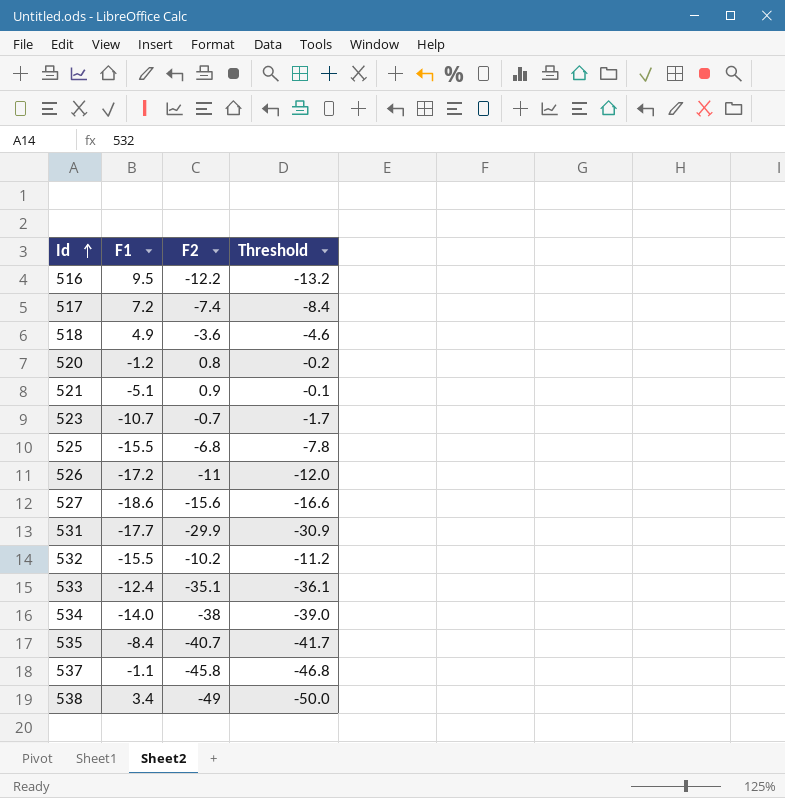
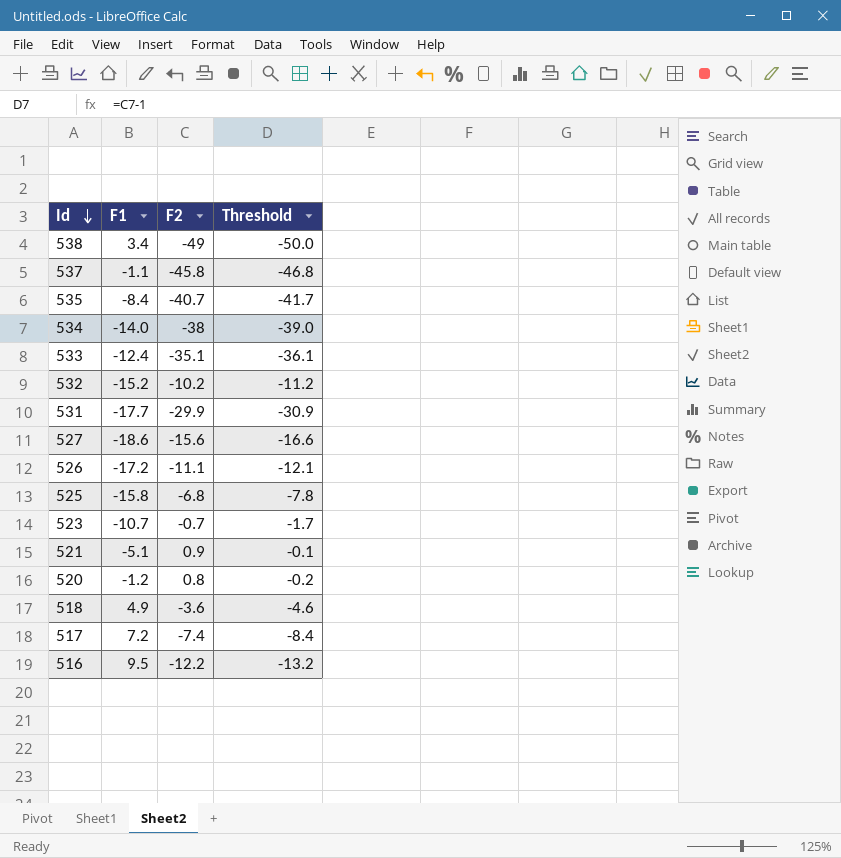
row order: Id ascending -> Id descending
532 | F1: -15.5 -> -15.2
526 | F2: -11 -> -11.1
526 | Threshold: -12.0 -> -12.1
525 | F1: -15.5 -> -15.8

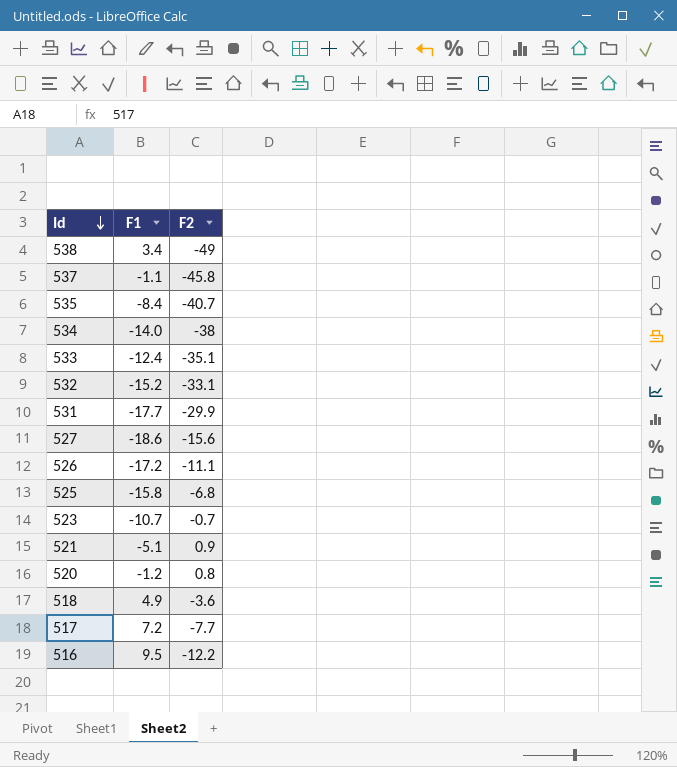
column Threshold | formula: [F2] - 1 -> none
532 | F2: -10.2 -> -33.1
517 | F2: -7.4 -> -7.7

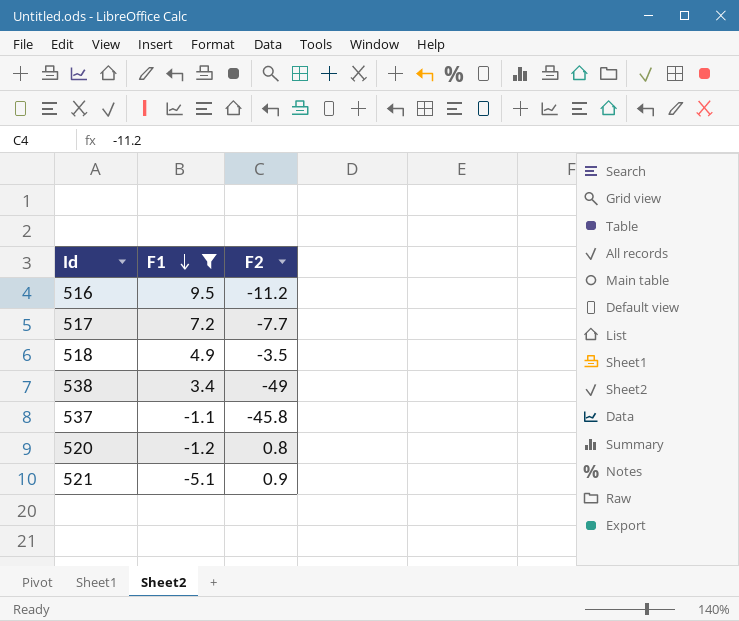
filter: none -> F1 >= -5.1
row order: Id descending -> F1 descending
516 | F2: -12.2 -> -11.2
518 | F2: -3.6 -> -3.5

